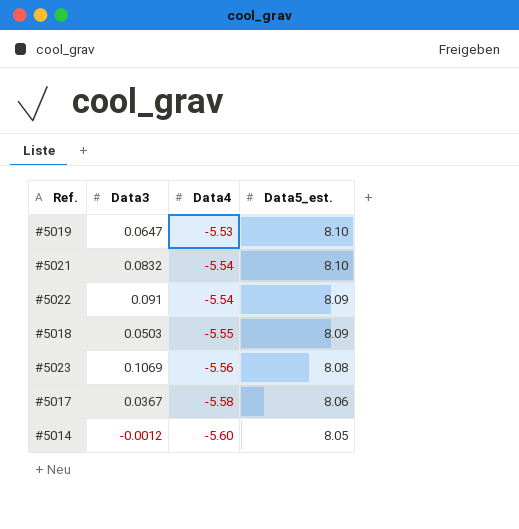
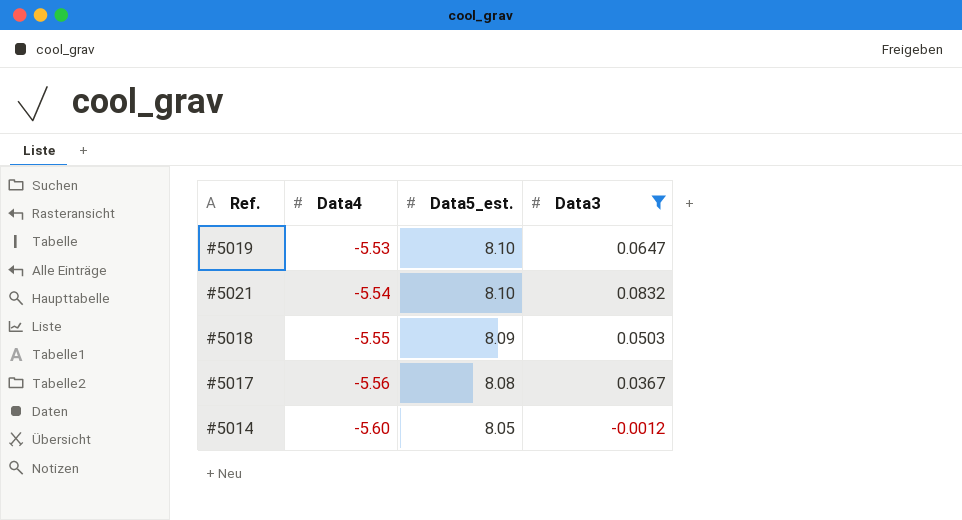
filter: none -> Data3 <= 0.0832
column Data3 | position: 2 -> 4
#5017 | Data4: -5.58 -> -5.56
#5017 | Data5_est.: 8.06 -> 8.08

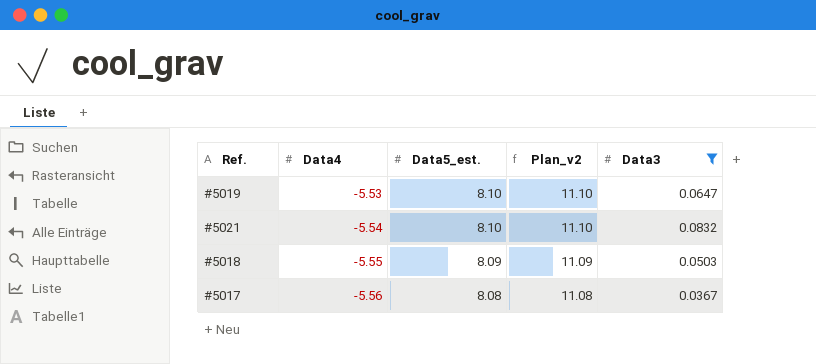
column Plan_v2 | formula: none -> [Data5_est.] + 3
row #5014: -5.60 | 8.05 | -0.0012 -> none

